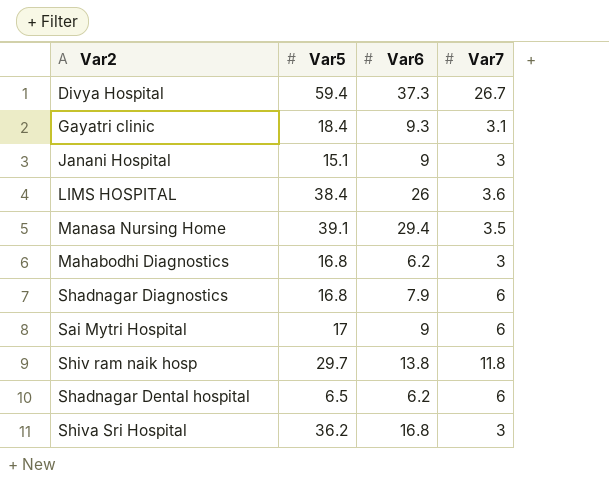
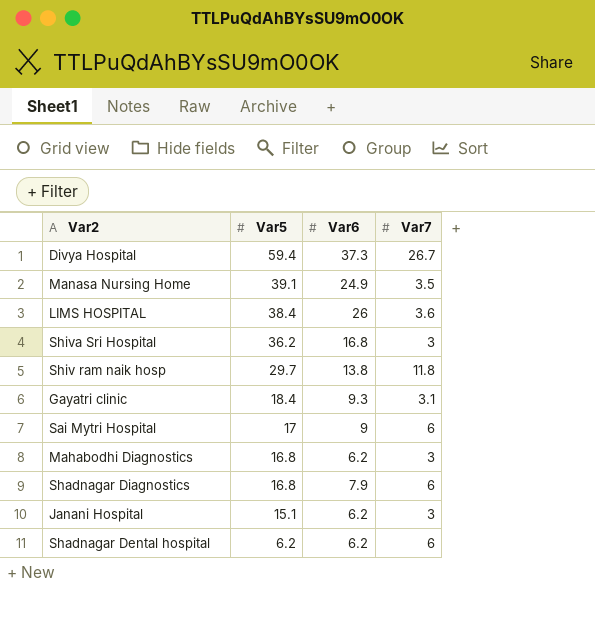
row order: none -> Var5 descending
Manasa Nursing Home | Var6: 29.4 -> 24.9
Janani Hospital | Var6: 9 -> 6.2
Shadnagar Dental hospital | Var5: 6.5 -> 6.2

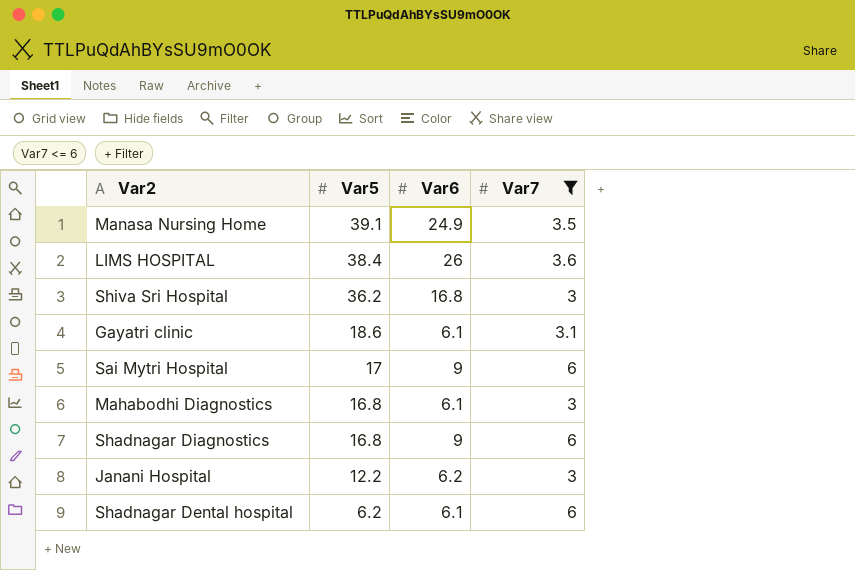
filter: none -> Var7 <= 6
Gayatri clinic | Var5: 18.4 -> 18.6
Gayatri clinic | Var6: 9.3 -> 6.1
Mahabodhi Diagnostics | Var6: 6.2 -> 6.1
Shadnagar Diagnostics | Var6: 7.9 -> 9
Janani Hospital | Var5: 15.1 -> 12.2
Shadnagar Dental hospital | Var6: 6.2 -> 6.1

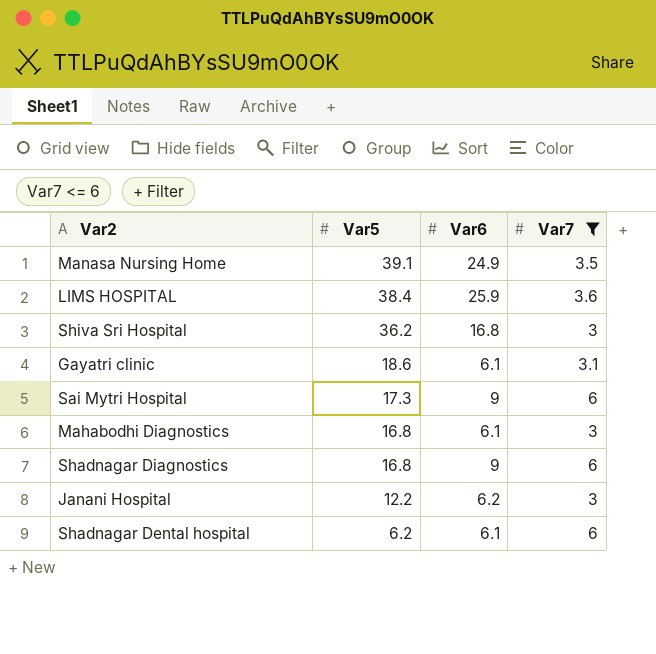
LIMS HOSPITAL | Var6: 26 -> 25.9
Sai Mytri Hospital | Var5: 17 -> 17.3

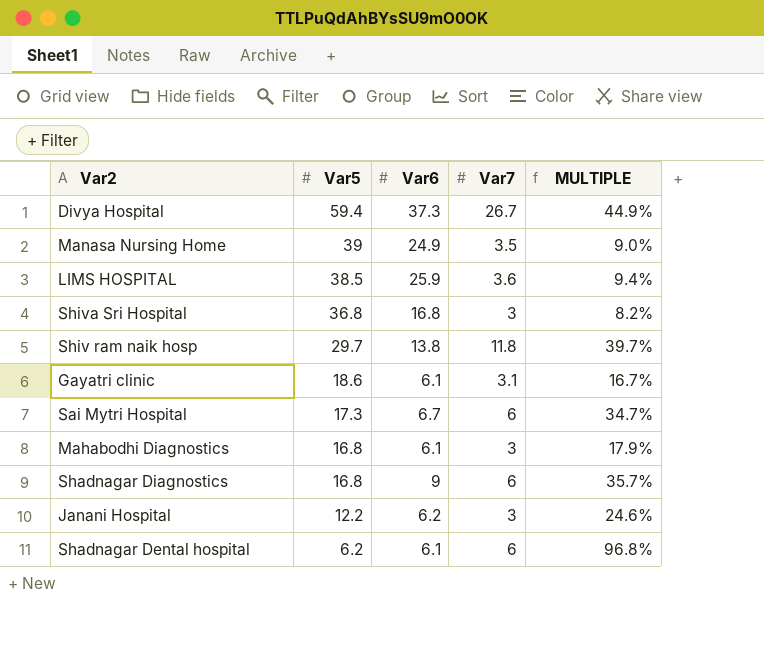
filter: Var7 <= 6 -> none
column MULTIPLE | formula: none -> [Var7] / [Var5]
Manasa Nursing Home | Var5: 39.1 -> 39
LIMS HOSPITAL | Var5: 38.4 -> 38.5
Shiva Sri Hospital | Var5: 36.2 -> 36.8
Sai Mytri Hospital | Var6: 9 -> 6.7

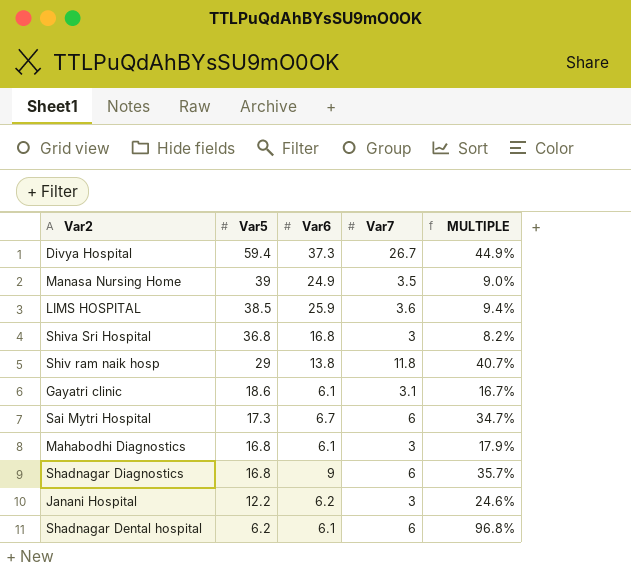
Shiv ram naik hosp | Var5: 29.7 -> 29
Shiv ram naik hosp | MULTIPLE: 39.7% -> 40.7%

